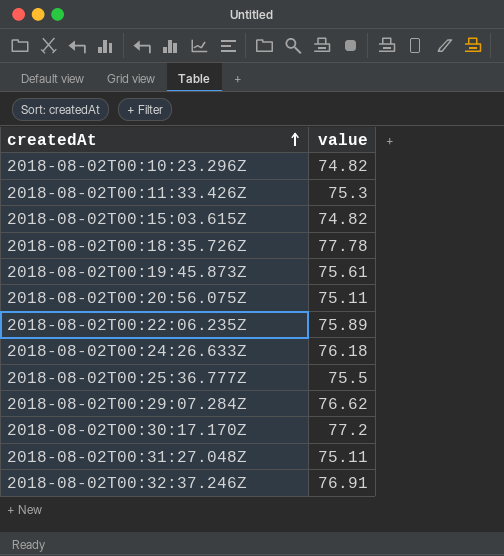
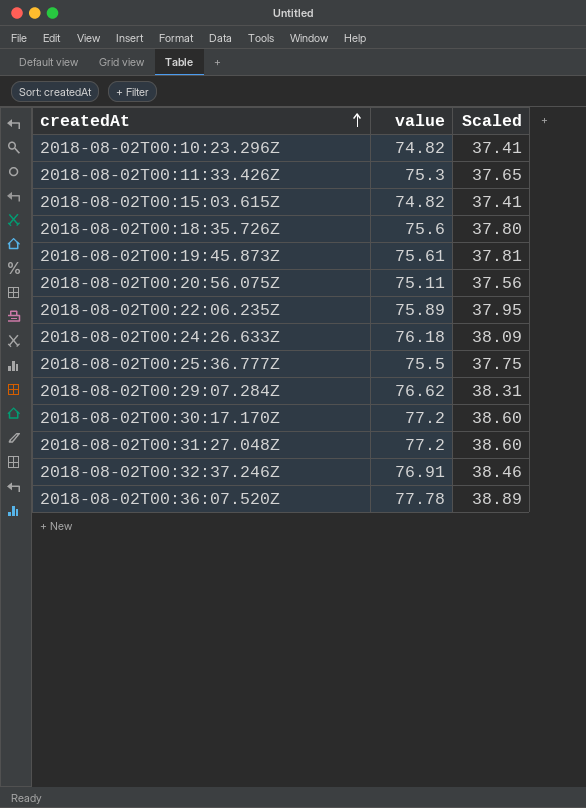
column Scaled | formula: none -> [value] * 0.5
2018-08-02T00:18:35.726Z | value: 77.78 -> 75.6
2018-08-02T00:31:27.048Z | value: 75.11 -> 77.2
row 2018-08-02T00:36:07.520Z: none -> 77.78 | 38.89

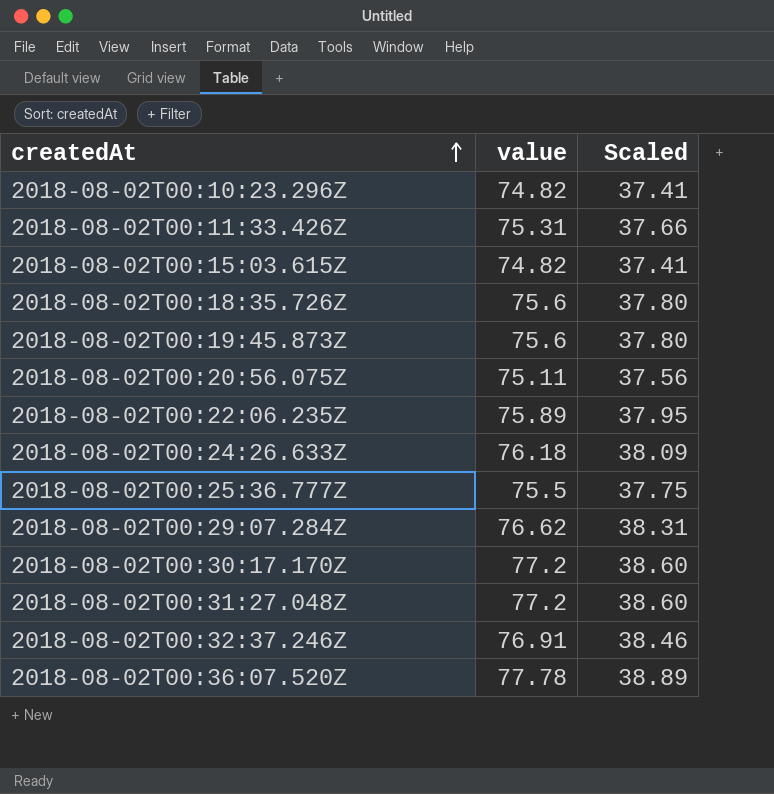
2018-08-02T00:11:33.426Z | value: 75.3 -> 75.31
2018-08-02T00:11:33.426Z | Scaled: 37.65 -> 37.66
2018-08-02T00:19:45.873Z | value: 75.61 -> 75.6
2018-08-02T00:19:45.873Z | Scaled: 37.81 -> 37.80

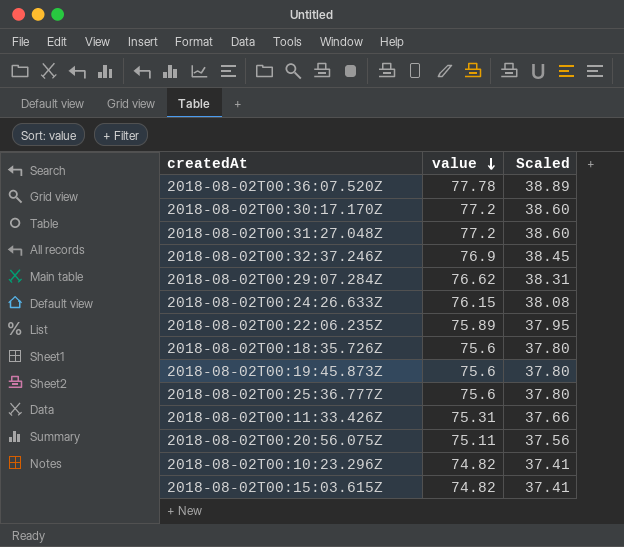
row order: createdAt ascending -> value descending
2018-08-02T00:32:37.246Z | value: 76.91 -> 76.9
2018-08-02T00:32:37.246Z | Scaled: 38.46 -> 38.45
2018-08-02T00:24:26.633Z | value: 76.18 -> 76.15
2018-08-02T00:24:26.633Z | Scaled: 38.09 -> 38.08
2018-08-02T00:25:36.777Z | value: 75.5 -> 75.6
2018-08-02T00:25:36.777Z | Scaled: 37.75 -> 37.80

